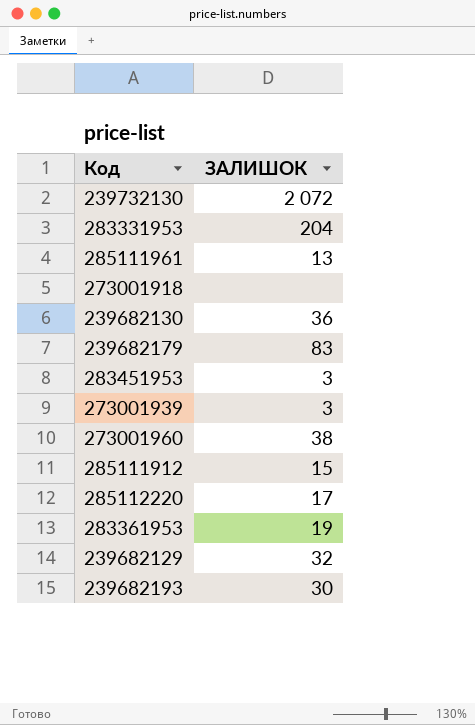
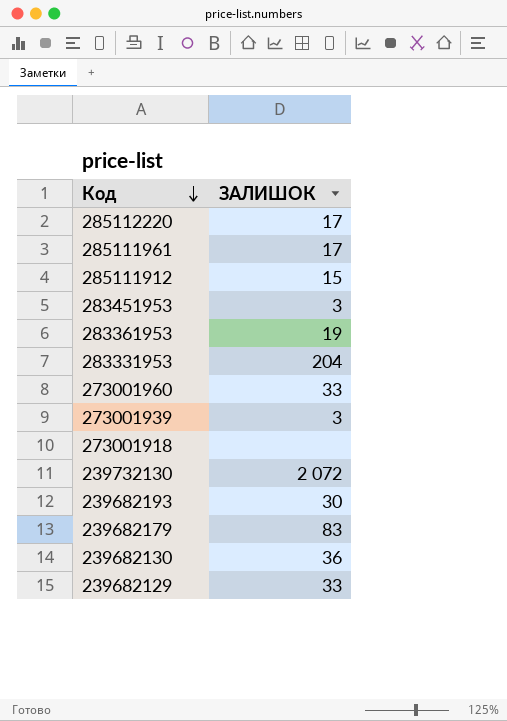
row order: none -> Код descending
285111961 | ЗАЛИШОК: 13 -> 17
273001960 | ЗАЛИШОК: 38 -> 33
239682129 | ЗАЛИШОК: 32 -> 33

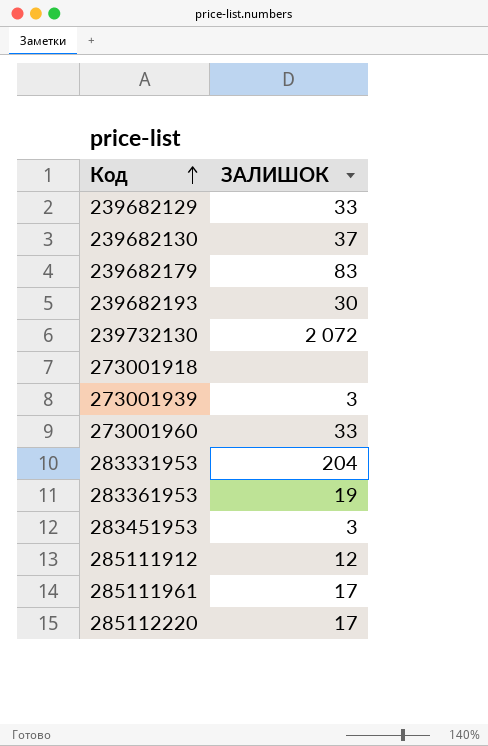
row order: Код descending -> Код ascending
239682130 | ЗАЛИШОК: 36 -> 37
285111912 | ЗАЛИШОК: 15 -> 12

